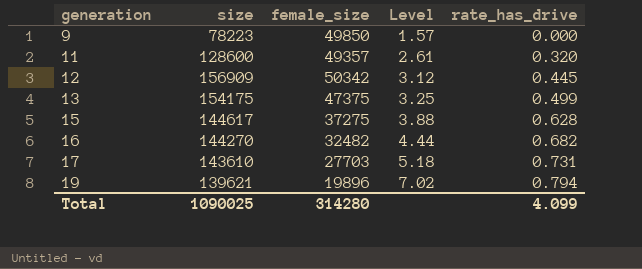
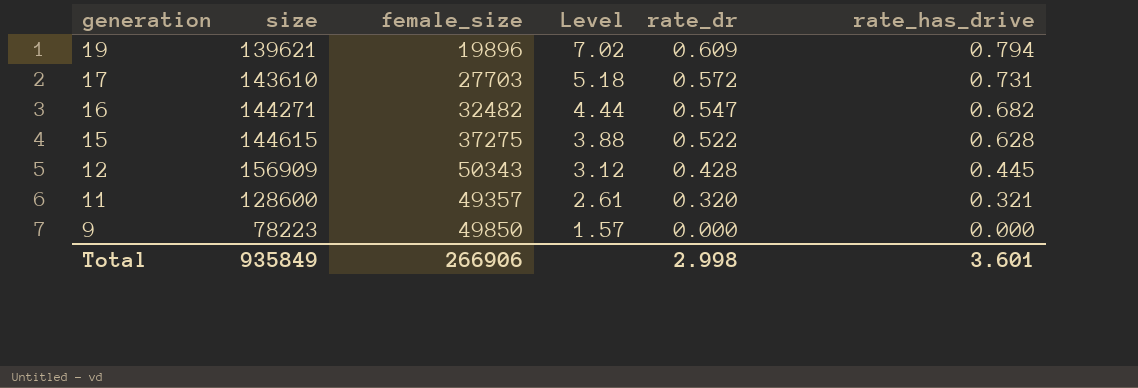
row order: generation ascending -> generation descending
column rate_dr | position: none -> 5
row 13: 154175 | 47375 | 3.25 | 0.499 -> none
16 | size: 144270 -> 144271
15 | size: 144617 -> 144615
12 | female_size: 50342 -> 50343
11 | rate_has_drive: 0.320 -> 0.321
Total | size: 1090025 -> 935849
Total | female_size: 314280 -> 266906
Total | rate_has_drive: 4.099 -> 3.601

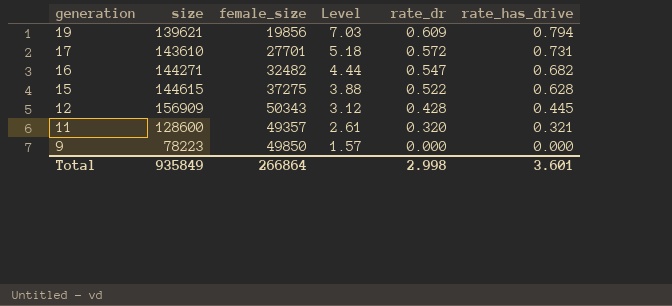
19 | female_size: 19896 -> 19856
19 | Level: 7.02 -> 7.03
17 | female_size: 27703 -> 27701
Total | female_size: 266906 -> 266864

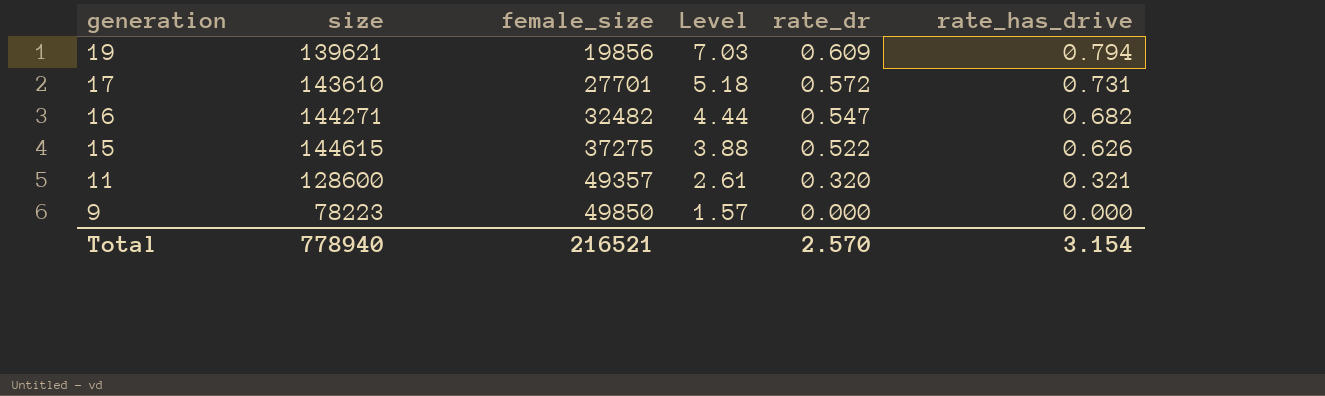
row 12: 156909 | 50343 | 3.12 | 0.428 | 0.445 -> none
15 | rate_has_drive: 0.628 -> 0.626
Total | size: 935849 -> 778940
Total | female_size: 266864 -> 216521
Total | rate_dr: 2.998 -> 2.570
Total | rate_has_drive: 3.601 -> 3.154

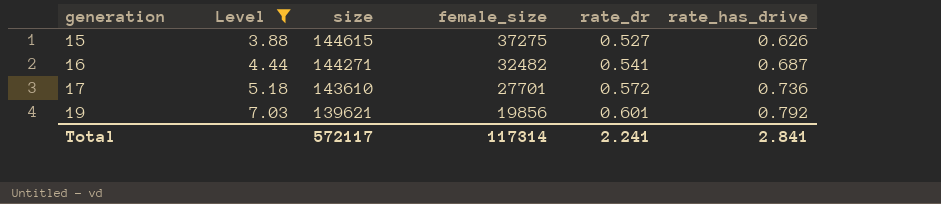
filter: none -> Level >= 3.88
row order: generation descending -> generation ascending
column Level | position: 4 -> 2
15 | rate_dr: 0.522 -> 0.527
16 | rate_dr: 0.547 -> 0.541
16 | rate_has_drive: 0.682 -> 0.687
17 | rate_has_drive: 0.731 -> 0.736
19 | rate_dr: 0.609 -> 0.601
19 | rate_has_drive: 0.794 -> 0.792
Total | size: 778940 -> 572117
Total | female_size: 216521 -> 117314
Total | rate_dr: 2.570 -> 2.241
Total | rate_has_drive: 3.154 -> 2.841

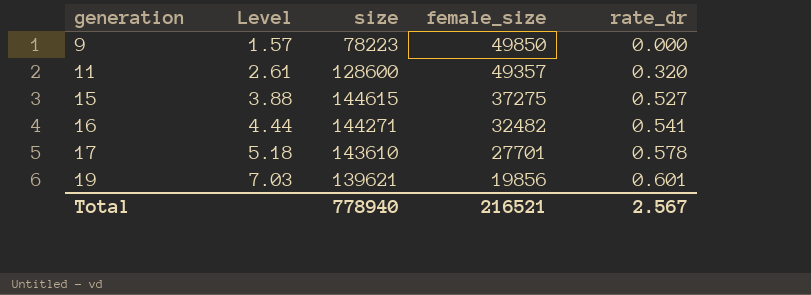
filter: Level >= 3.88 -> none
column rate_has_drive | position: 6 -> none
17 | rate_dr: 0.572 -> 0.578
Total | size: 572117 -> 778940
Total | female_size: 117314 -> 216521
Total | rate_dr: 2.241 -> 2.567

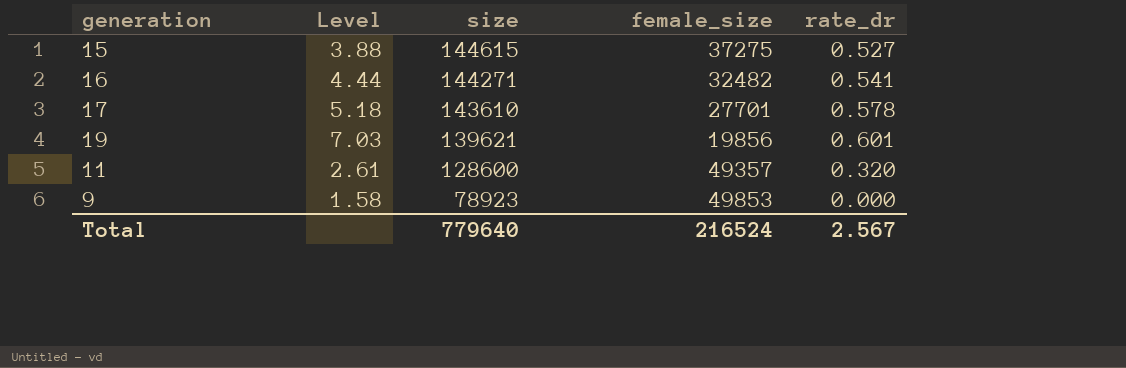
row order: generation ascending -> size descending
9 | Level: 1.57 -> 1.58
9 | size: 78223 -> 78923
9 | female_size: 49850 -> 49853
Total | size: 778940 -> 779640
Total | female_size: 216521 -> 216524

